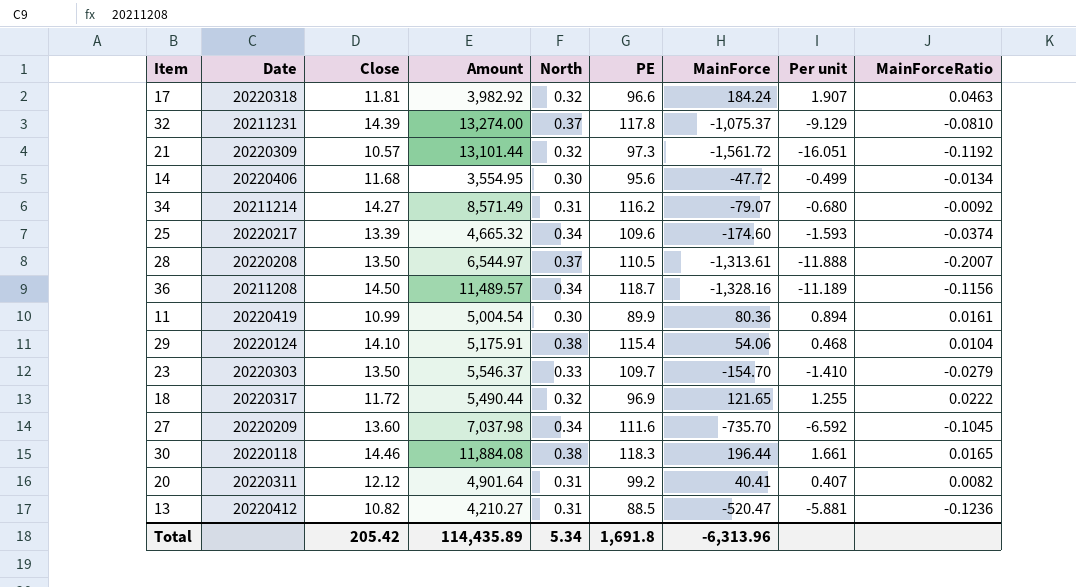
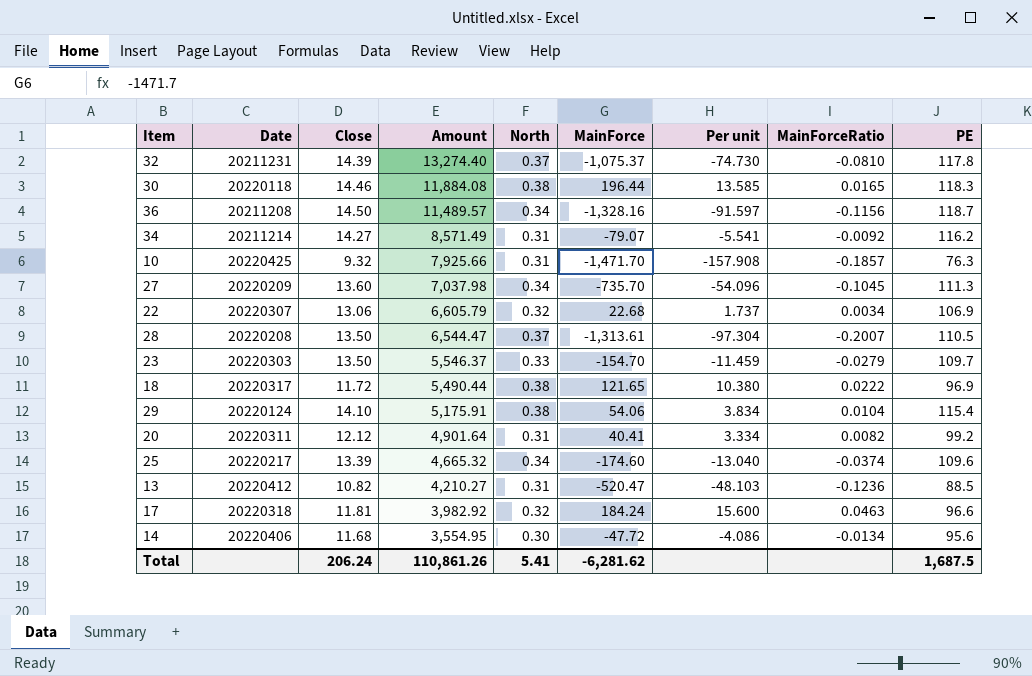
row order: none -> Amount descending
column Per unit | formula: [MainForce] / [PE] -> [MainForce] / [Close]
column PE | position: 6 -> 9
row 21: 20220309 | 10.57 | 13,101.44 | 0.32 | 97.3 | -1,561.72 | -16.051 | -0.1192 -> none
row 11: 20220419 | 10.99 | 5,004.54 | 0.30 | 89.9 | 80.36 | 0.894 | 0.0161 -> none
32 | Amount: 13,274.00 -> 13,274.40
row 10: none -> 20220425 | 9.32 | 7,925.66 | 0.31 | -1,471.70 | -157.908 | -0.1857 | 76.3
27 | PE: 111.6 -> 111.3
row 22: none -> 20220307 | 13.06 | 6,605.79 | 0.32 | 22.68 | 1.737 | 0.0034 | 106.9
28 | Amount: 6,544.97 -> 6,544.47
18 | North: 0.32 -> 0.38
Total | Close: 205.42 -> 206.24
Total | Amount: 114,435.89 -> 110,861.26
Total | North: 5.34 -> 5.41
Total | MainForce: -6,313.96 -> -6,281.62
Total | PE: 1,691.8 -> 1,687.5

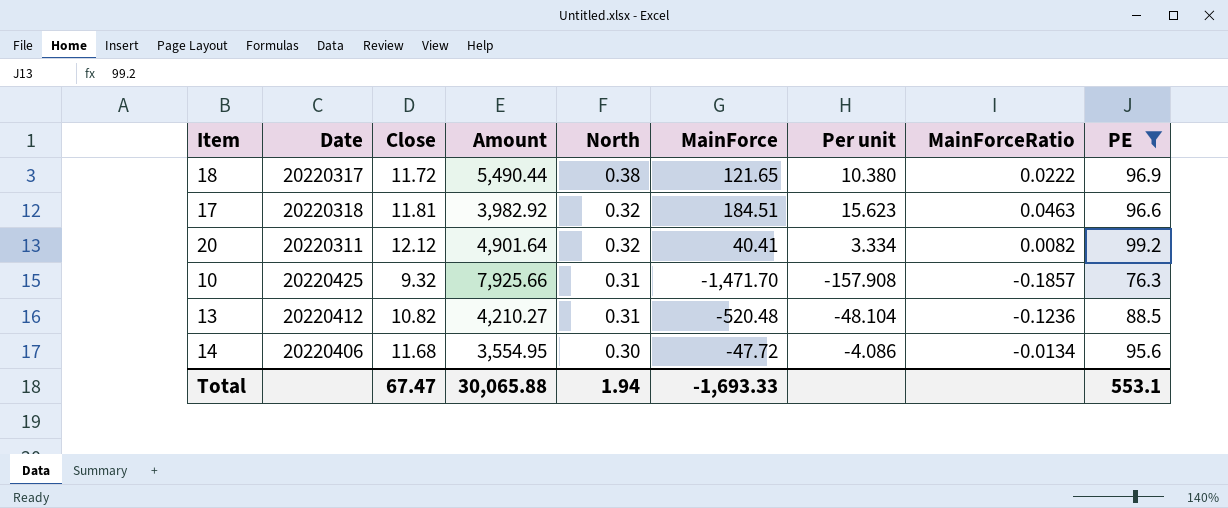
filter: none -> PE <= 99.2
row order: Amount descending -> North descending
17 | MainForce: 184.24 -> 184.51
17 | Per unit: 15.600 -> 15.623
20 | North: 0.31 -> 0.32
13 | MainForce: -520.47 -> -520.48
13 | Per unit: -48.103 -> -48.104
Total | Close: 206.24 -> 67.47
Total | Amount: 110,861.26 -> 30,065.88
Total | North: 5.41 -> 1.94
Total | MainForce: -6,281.62 -> -1,693.33
Total | PE: 1,687.5 -> 553.1

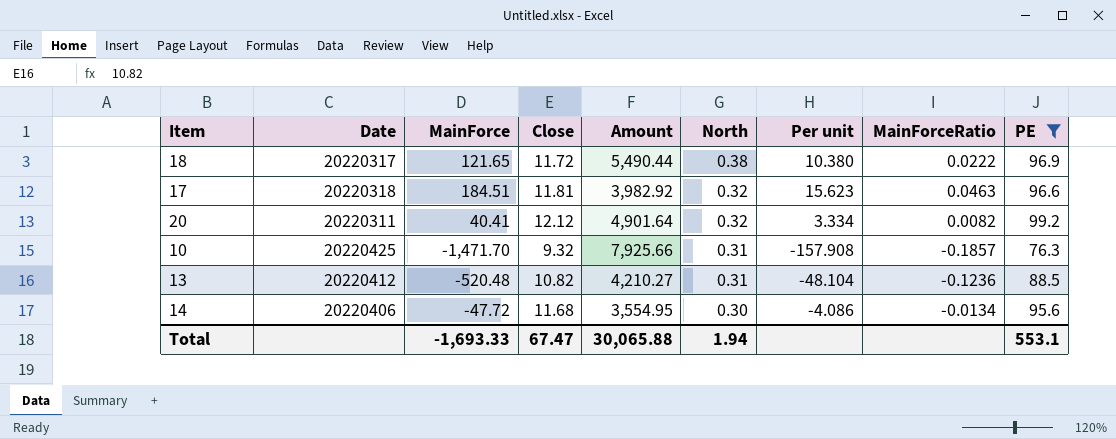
column MainForce | position: 6 -> 3

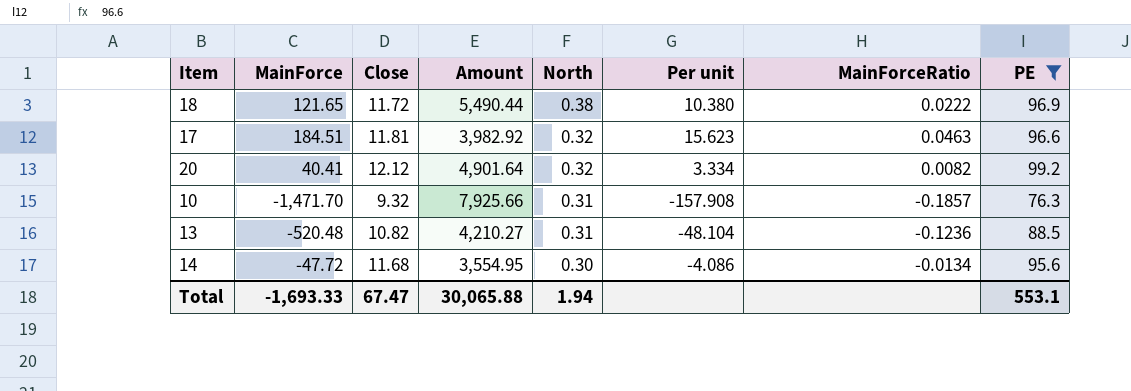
column Date | position: 2 -> none

